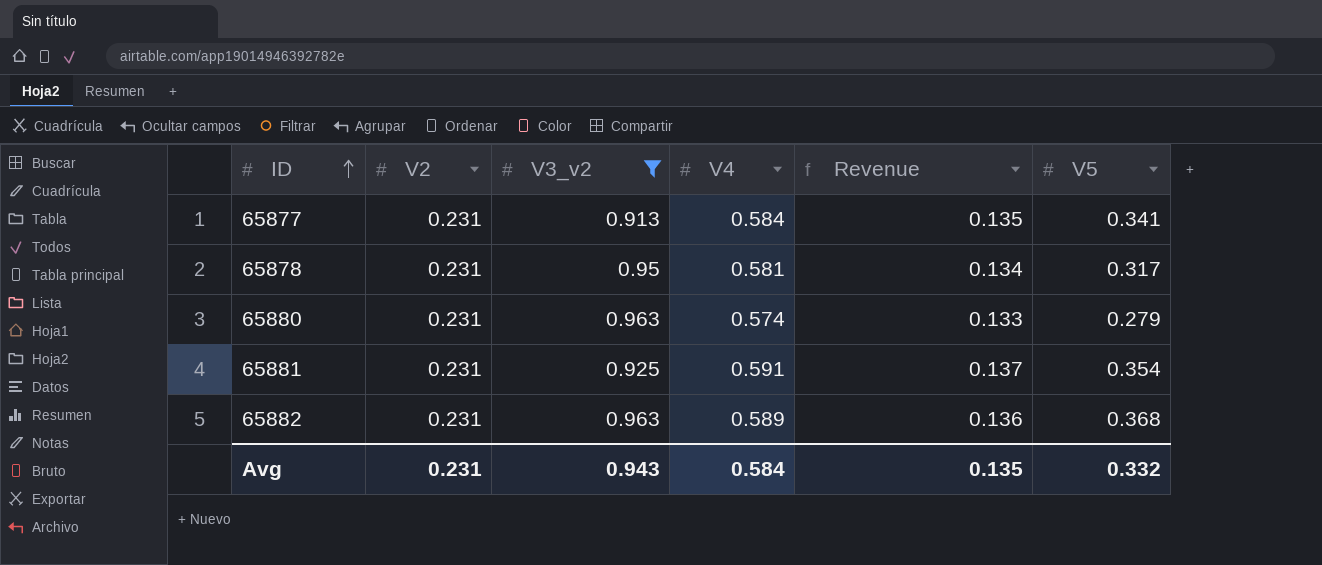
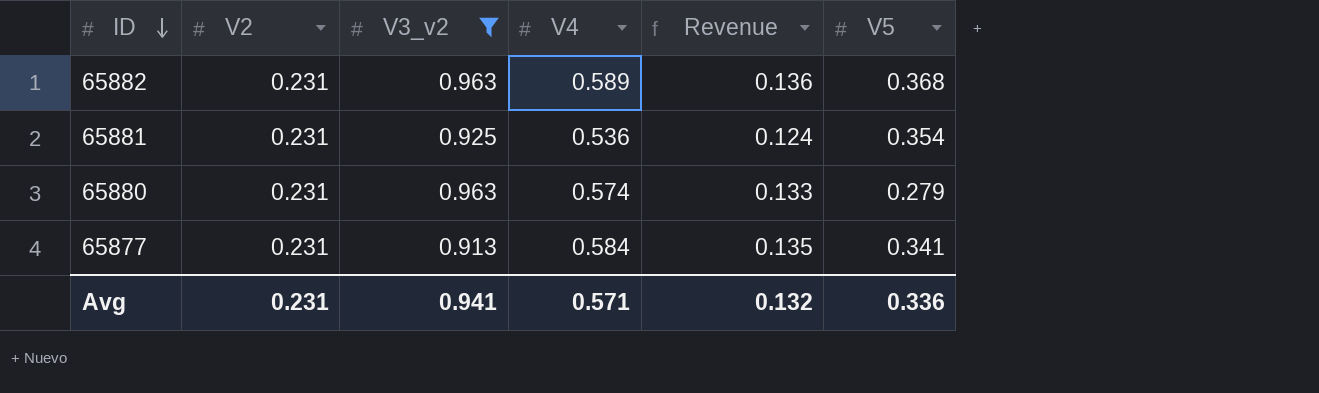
row order: ID ascending -> ID descending
row 65878: 0.231 | 0.95 | 0.581 | 0.134 | 0.317 -> none
65881 | V4: 0.591 -> 0.536
65881 | Revenue: 0.137 -> 0.124
Avg | V3_v2: 0.943 -> 0.941
Avg | V4: 0.584 -> 0.571
Avg | Revenue: 0.135 -> 0.132
Avg | V5: 0.332 -> 0.336

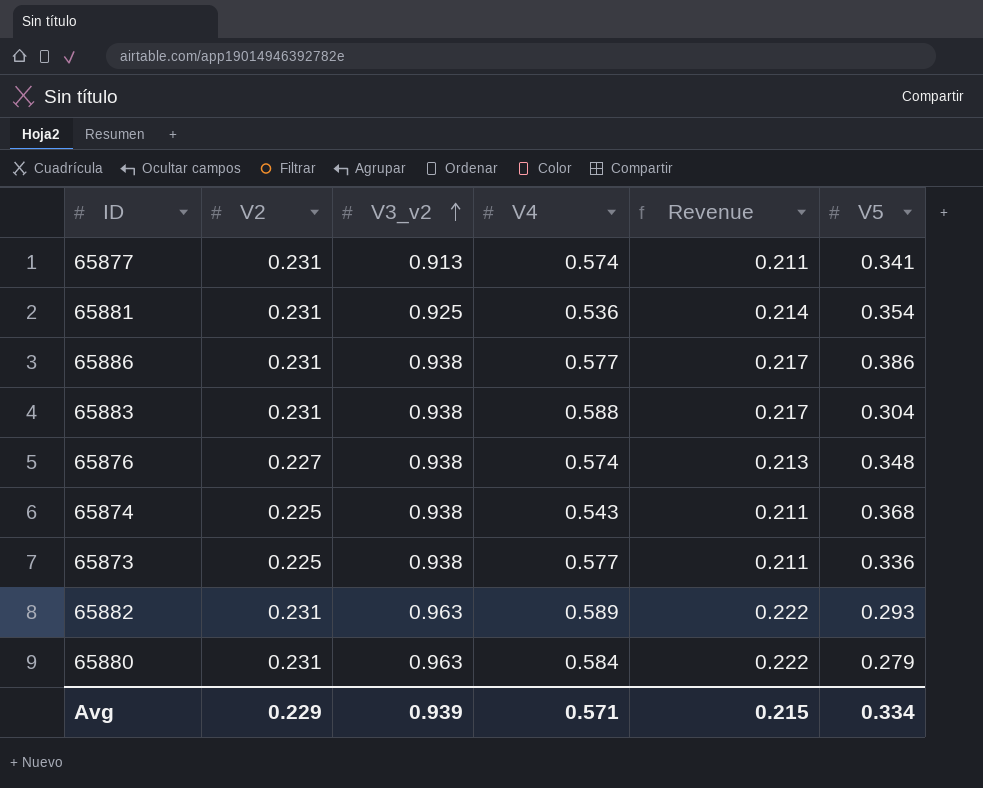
filter: V3_v2 != 0.938 -> none
row order: ID descending -> V3_v2 ascending
column Revenue | formula: [V2] * [V4] -> [V2] * [V3_v2]
65877 | V4: 0.584 -> 0.574
65882 | V5: 0.368 -> 0.293
65880 | V4: 0.574 -> 0.584
Avg | V2: 0.231 -> 0.229
Avg | V3_v2: 0.941 -> 0.939
Avg | Revenue: 0.132 -> 0.215
Avg | V5: 0.336 -> 0.334

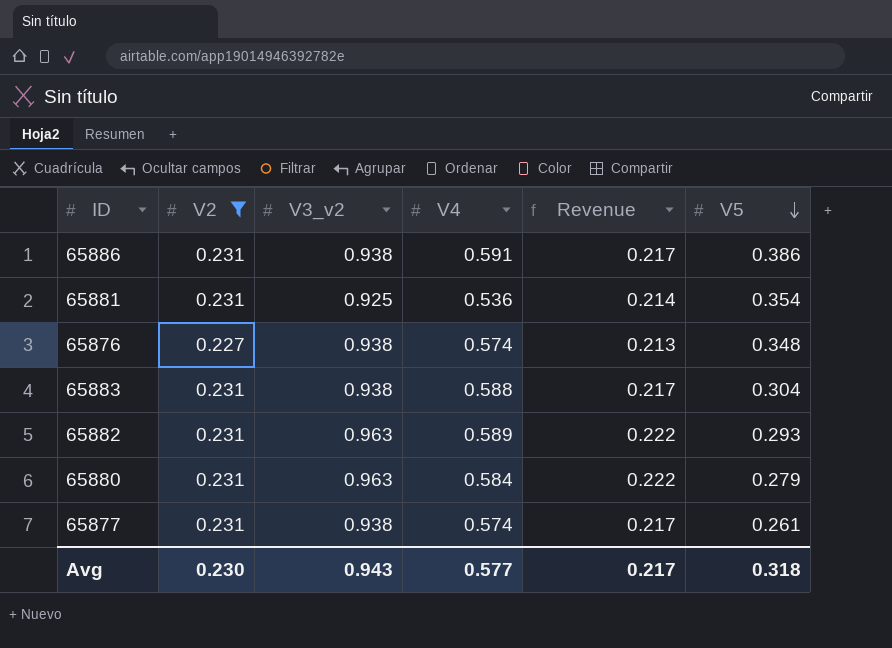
filter: none -> V2 != 0.225
row order: V3_v2 ascending -> V5 descending
65886 | V4: 0.577 -> 0.591
65877 | V3_v2: 0.913 -> 0.938
65877 | Revenue: 0.211 -> 0.217
65877 | V5: 0.341 -> 0.261
Avg | V2: 0.229 -> 0.230
Avg | V3_v2: 0.939 -> 0.943
Avg | V4: 0.571 -> 0.577
Avg | Revenue: 0.215 -> 0.217
Avg | V5: 0.334 -> 0.318

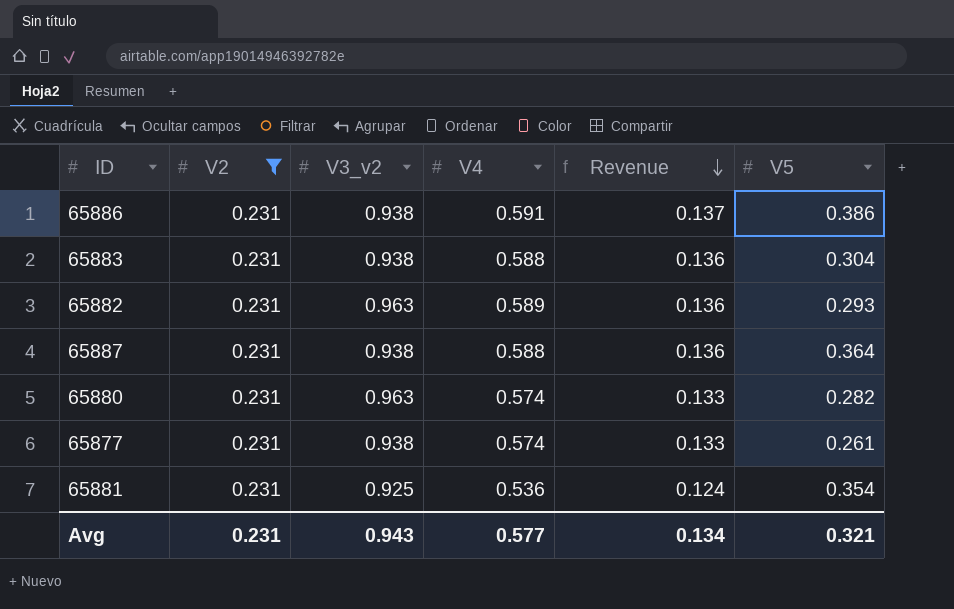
row order: V5 descending -> Revenue descending
column Revenue | formula: [V2] * [V3_v2] -> [V2] * [V4]
row 65876: 0.227 | 0.938 | 0.574 | 0.213 | 0.348 -> none
row 65887: none -> 0.231 | 0.938 | 0.588 | 0.136 | 0.364
65880 | V4: 0.584 -> 0.574
65880 | V5: 0.279 -> 0.282
Avg | V2: 0.230 -> 0.231
Avg | Revenue: 0.217 -> 0.134
Avg | V5: 0.318 -> 0.321

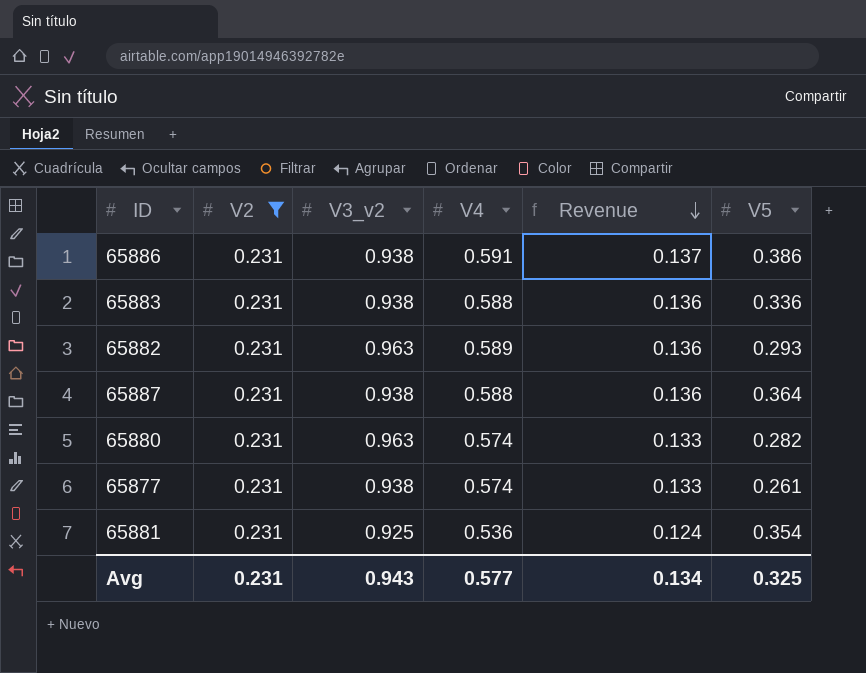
65883 | V5: 0.304 -> 0.336
Avg | V5: 0.321 -> 0.325

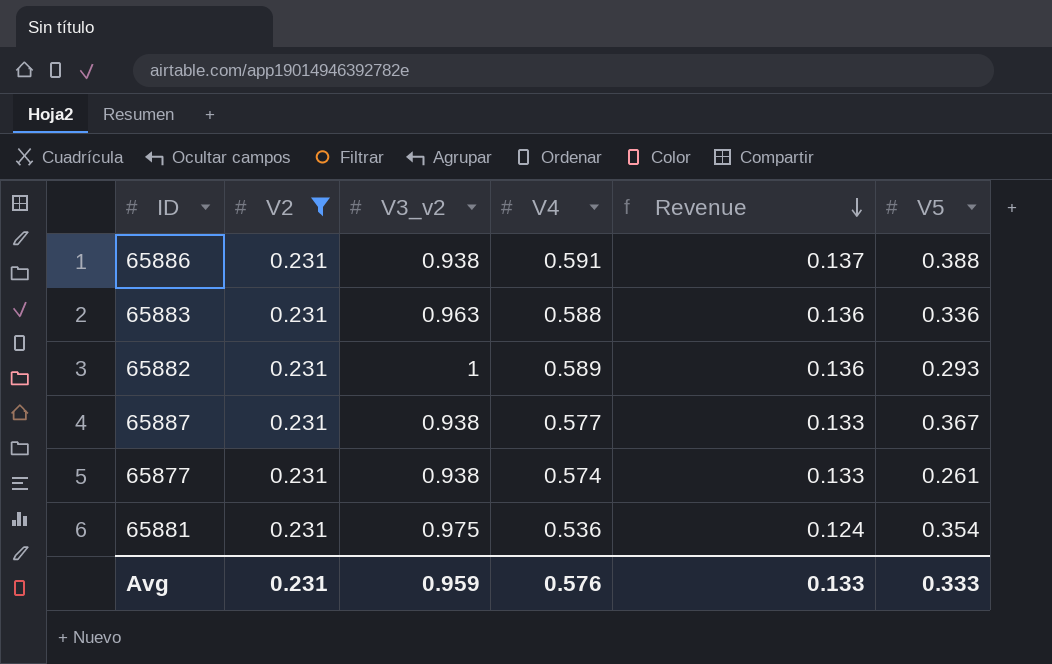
row 65880: 0.231 | 0.963 | 0.574 | 0.133 | 0.282 -> none
65886 | V5: 0.386 -> 0.388
65883 | V3_v2: 0.938 -> 0.963
65882 | V3_v2: 0.963 -> 1
65887 | V4: 0.588 -> 0.577
65887 | Revenue: 0.136 -> 0.133
65887 | V5: 0.364 -> 0.367
65881 | V3_v2: 0.925 -> 0.975
Avg | V3_v2: 0.943 -> 0.959
Avg | V4: 0.577 -> 0.576
Avg | Revenue: 0.134 -> 0.133
Avg | V5: 0.325 -> 0.333

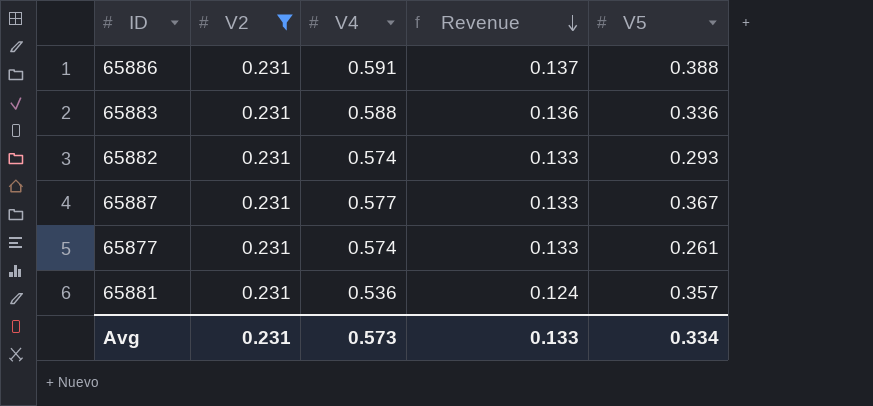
column V3_v2 | position: 3 -> none
65882 | V4: 0.589 -> 0.574
65882 | Revenue: 0.136 -> 0.133
65881 | V5: 0.354 -> 0.357
Avg | V4: 0.576 -> 0.573
Avg | V5: 0.333 -> 0.334

